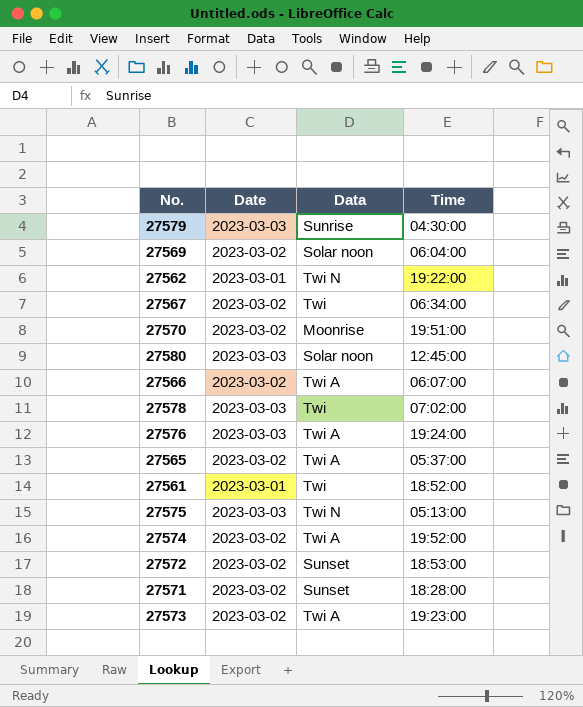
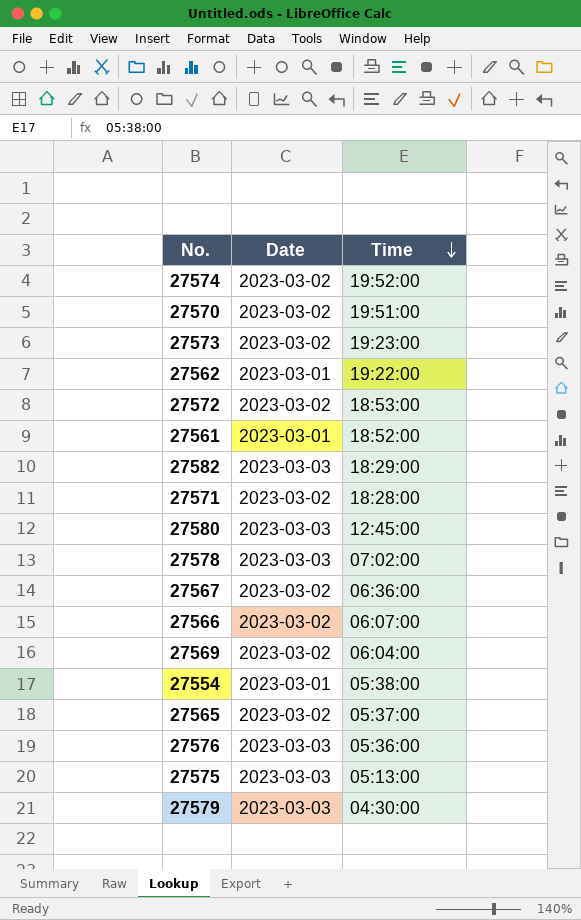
row order: none -> Time descending
column Data | position: 3 -> none
row 27582: none -> 2023-03-03 | 18:29:00
27567 | Time: 06:34:00 -> 06:36:00
row 27554: none -> 2023-03-01 | 05:38:00
27576 | Time: 19:24:00 -> 05:36:00

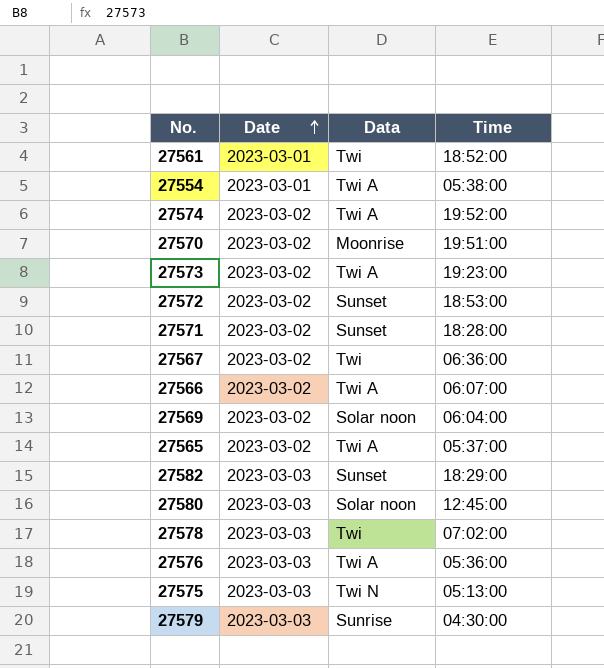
row order: Time descending -> Date ascending
column Data | position: none -> 3
row 27562: 2023-03-01 | 19:22:00 -> none

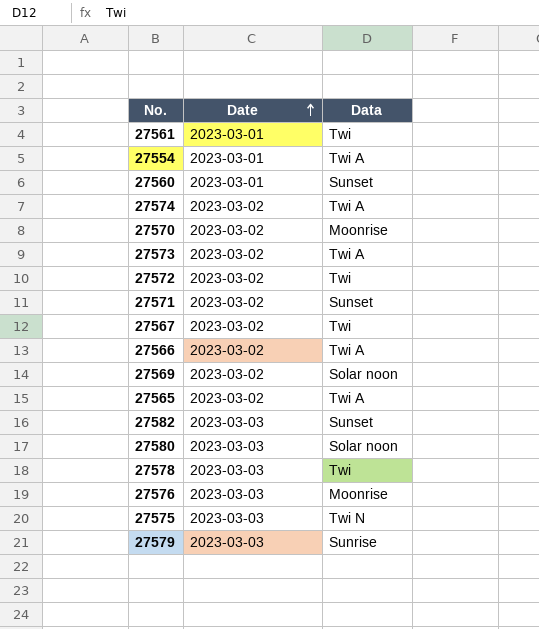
column Time | position: 4 -> none
row 27560: none -> 2023-03-01 | Sunset
27572 | Data: Sunset -> Twi
27576 | Data: Twi A -> Moonrise

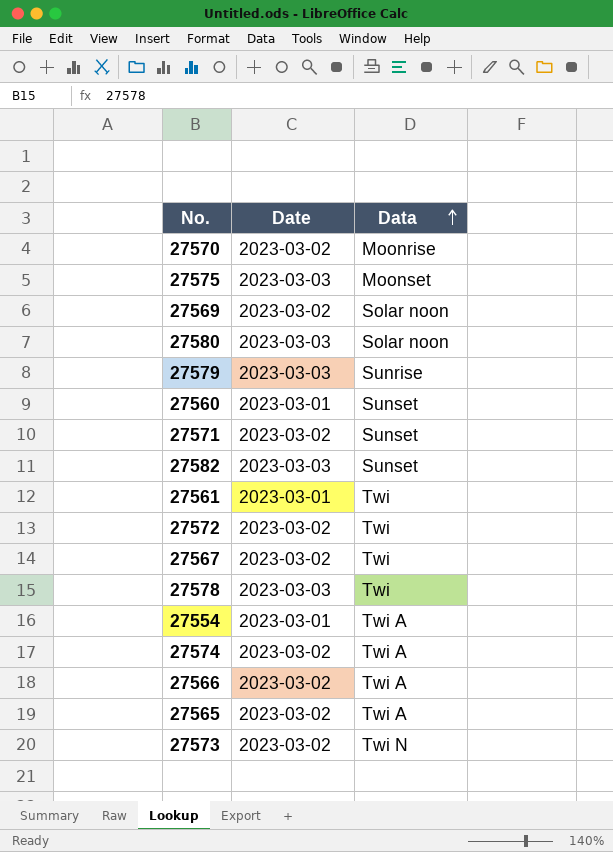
row order: Date ascending -> Data ascending
row 27576: 2023-03-03 | Moonrise -> none
27575 | Data: Twi N -> Moonset
27573 | Data: Twi A -> Twi N

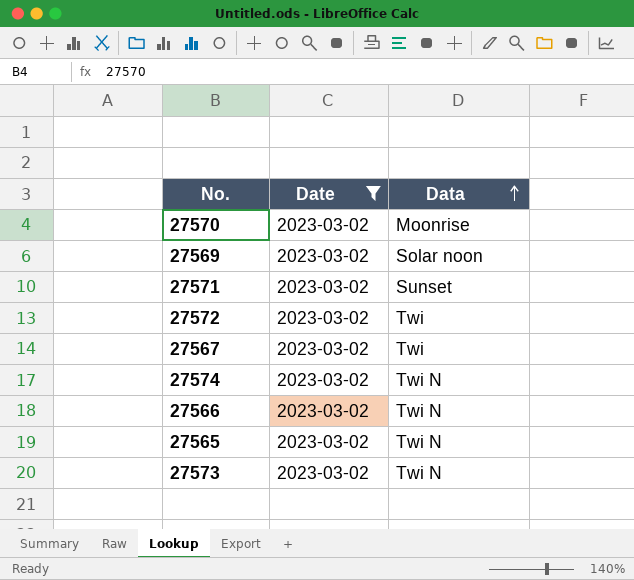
filter: none -> Date = 2023-03-02
27574 | Data: Twi A -> Twi N
27566 | Data: Twi A -> Twi N
27565 | Data: Twi A -> Twi N

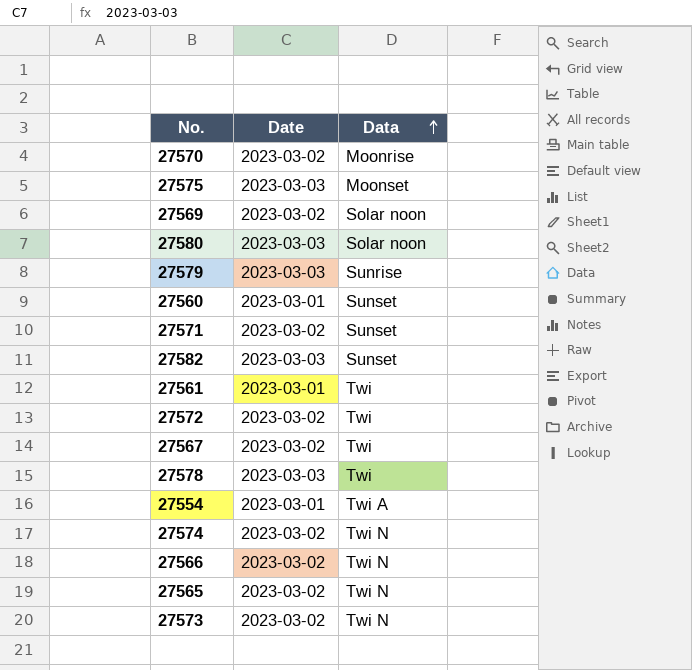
filter: Date = 2023-03-02 -> none

